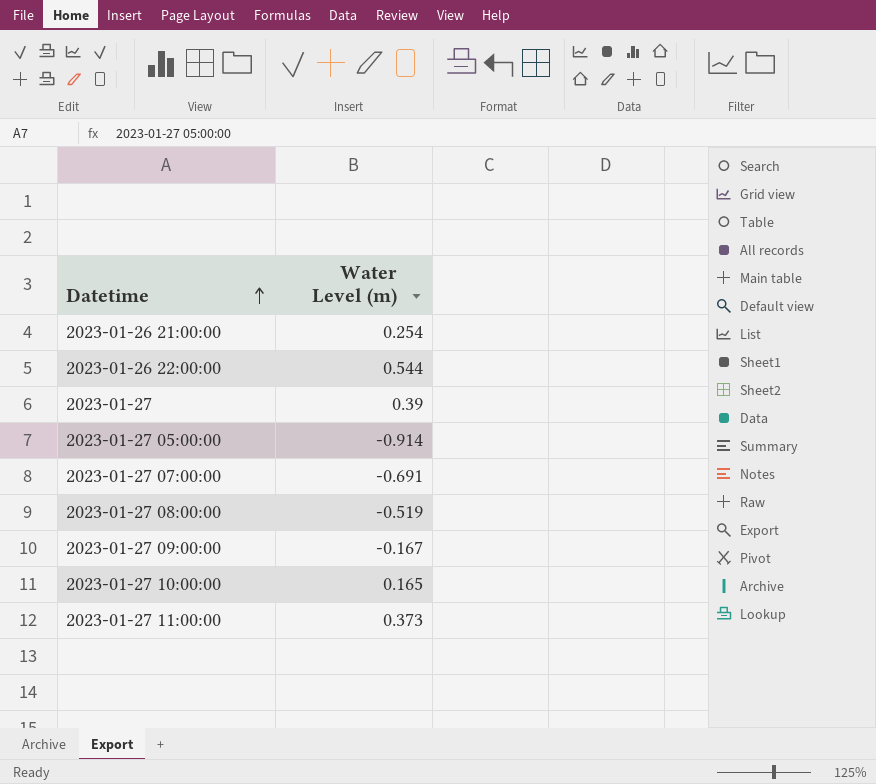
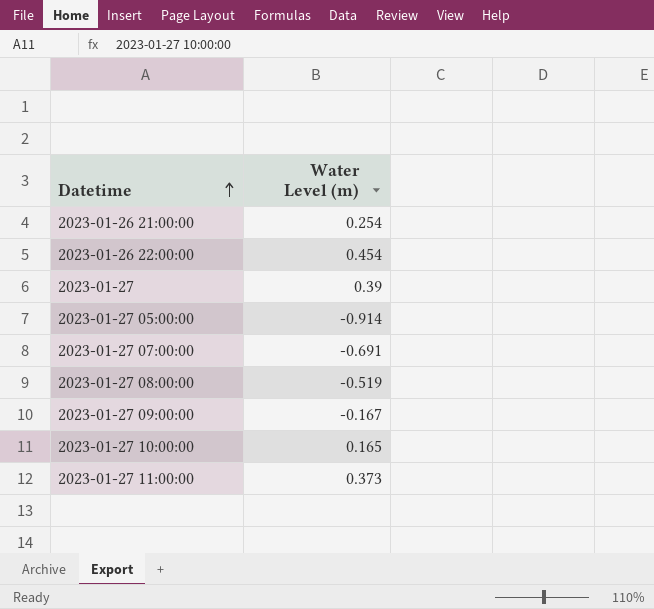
2023-01-26 22:00:00 | Water Level (m): 0.544 -> 0.454

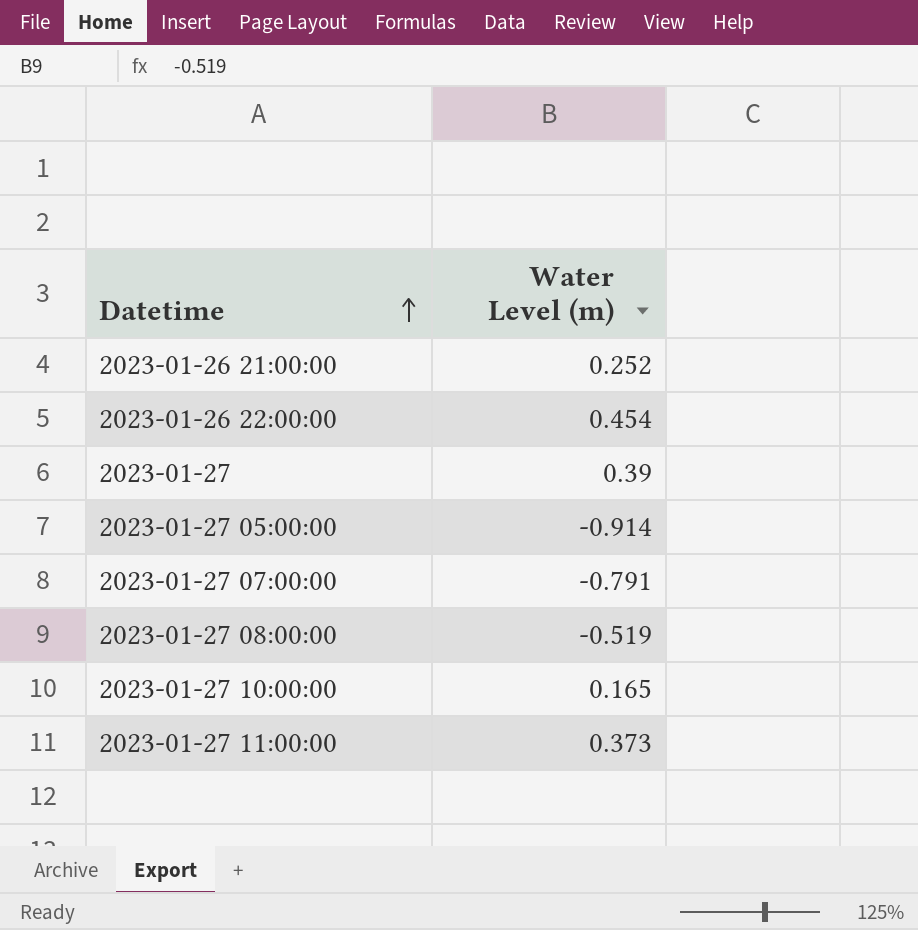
row 2023-01-27 09:00:00: -0.167 -> none
2023-01-26 21:00:00 | Water Level (m): 0.254 -> 0.252
2023-01-27 07:00:00 | Water Level (m): -0.691 -> -0.791

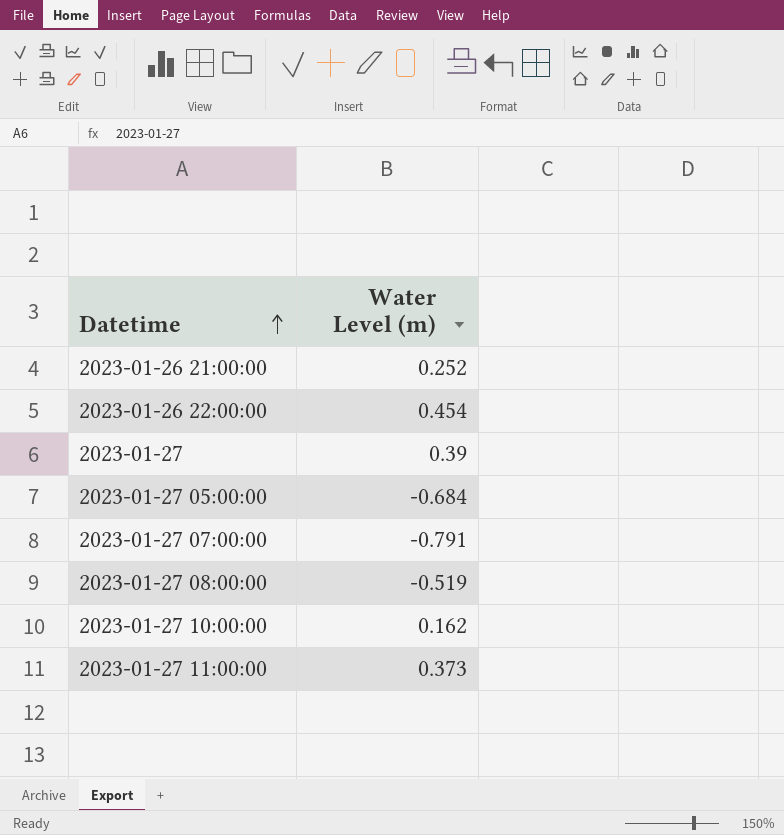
2023-01-27 05:00:00 | Water Level (m): -0.914 -> -0.684
2023-01-27 10:00:00 | Water Level (m): 0.165 -> 0.162

